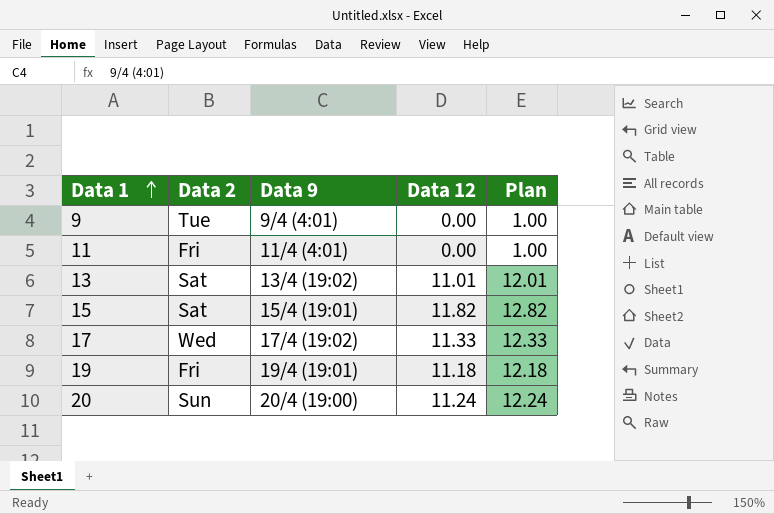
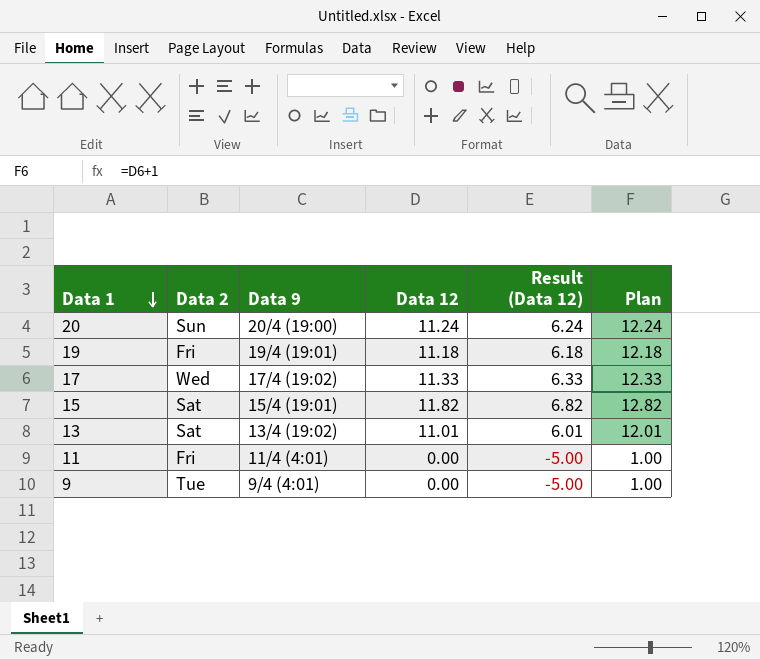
row order: Data 1 ascending -> Data 1 descending
column Result (Data 12) | formula: none -> [Data 12] - 5

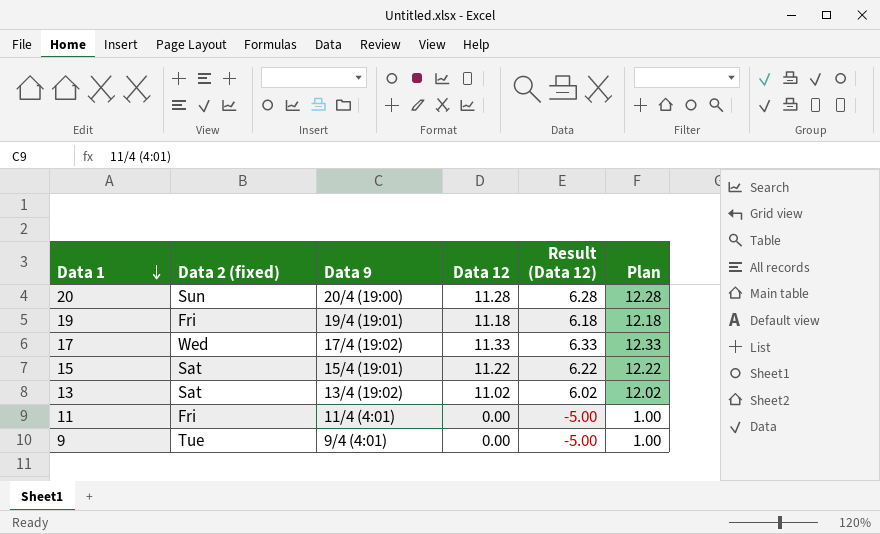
column name: Data 2 -> Data 2 (fixed)
20 | Data 12: 11.24 -> 11.28
20 | Result (Data 12): 6.24 -> 6.28
20 | Plan: 12.24 -> 12.28
15 | Data 12: 11.82 -> 11.22
15 | Result (Data 12): 6.82 -> 6.22
15 | Plan: 12.82 -> 12.22
13 | Data 12: 11.01 -> 11.02
13 | Result (Data 12): 6.01 -> 6.02
13 | Plan: 12.01 -> 12.02

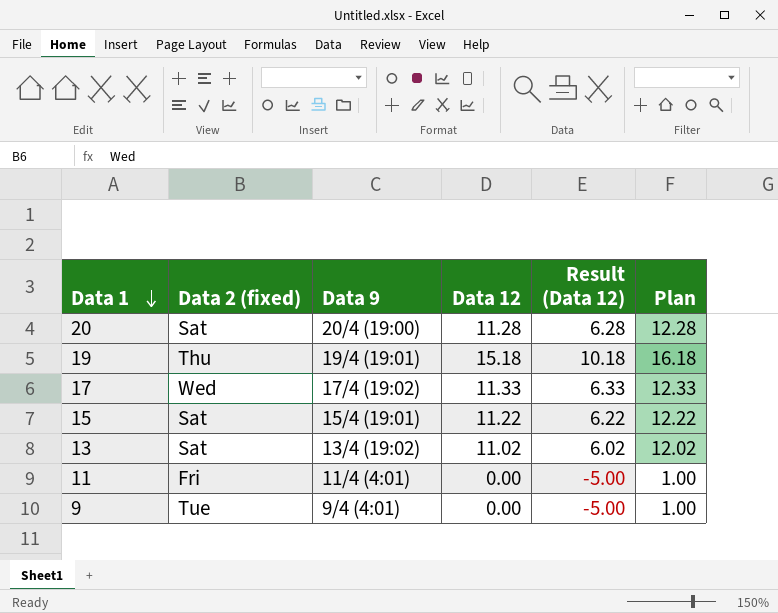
20 | Data 2 (fixed): Sun -> Sat
19 | Data 2 (fixed): Fri -> Thu
19 | Data 12: 11.18 -> 15.18
19 | Result (Data 12): 6.18 -> 10.18
19 | Plan: 12.18 -> 16.18

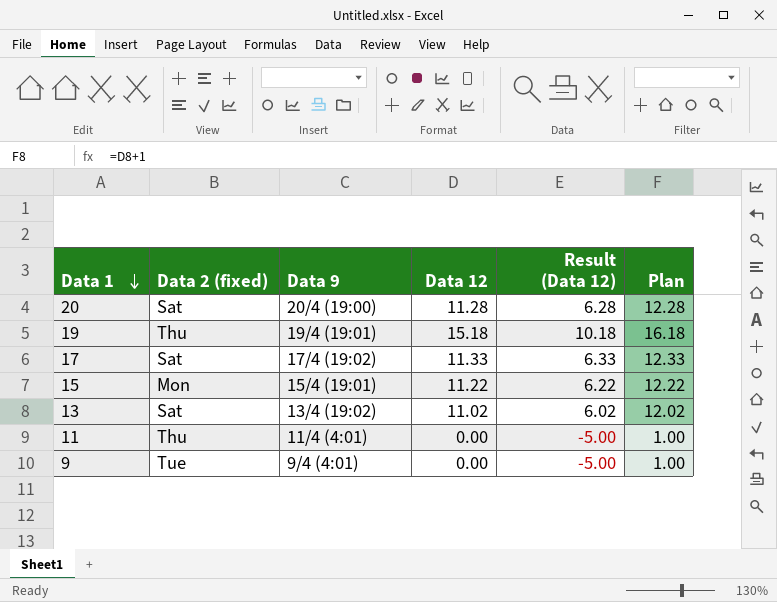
17 | Data 2 (fixed): Wed -> Sat
15 | Data 2 (fixed): Sat -> Mon
11 | Data 2 (fixed): Fri -> Thu

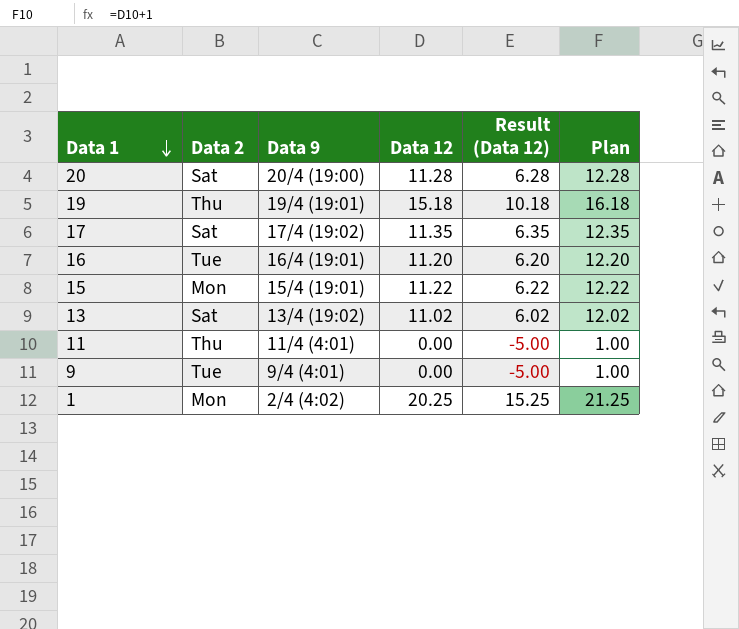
column name: Data 2 (fixed) -> Data 2
17 | Data 12: 11.33 -> 11.35
17 | Result (Data 12): 6.33 -> 6.35
17 | Plan: 12.33 -> 12.35
row 16: none -> Tue | 16/4 (19:01) | 11.20 | 6.20 | 12.20
row 1: none -> Mon | 2/4 (4:02) | 20.25 | 15.25 | 21.25

